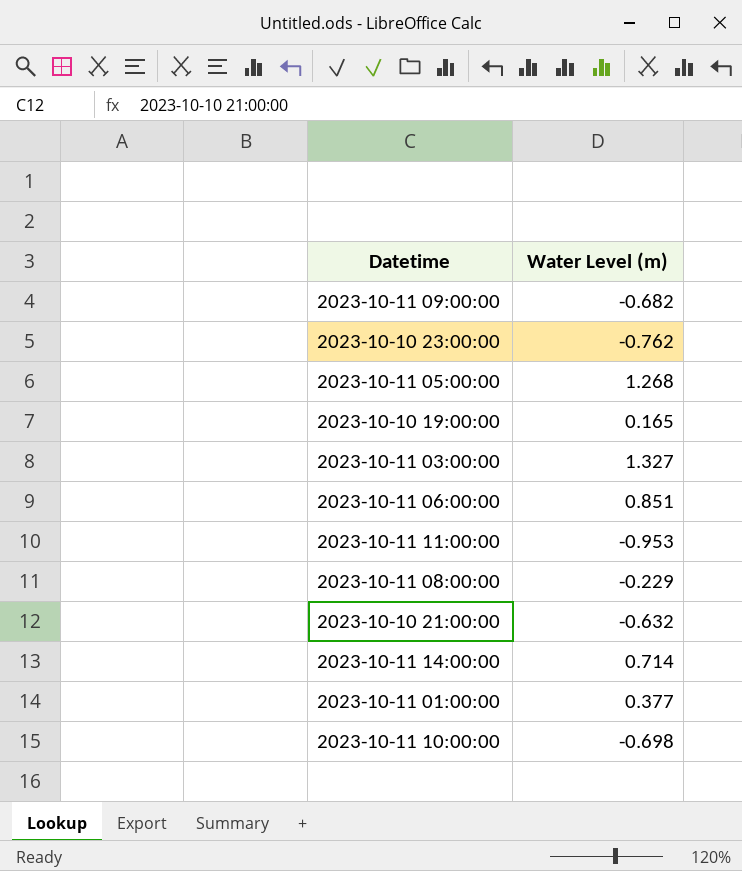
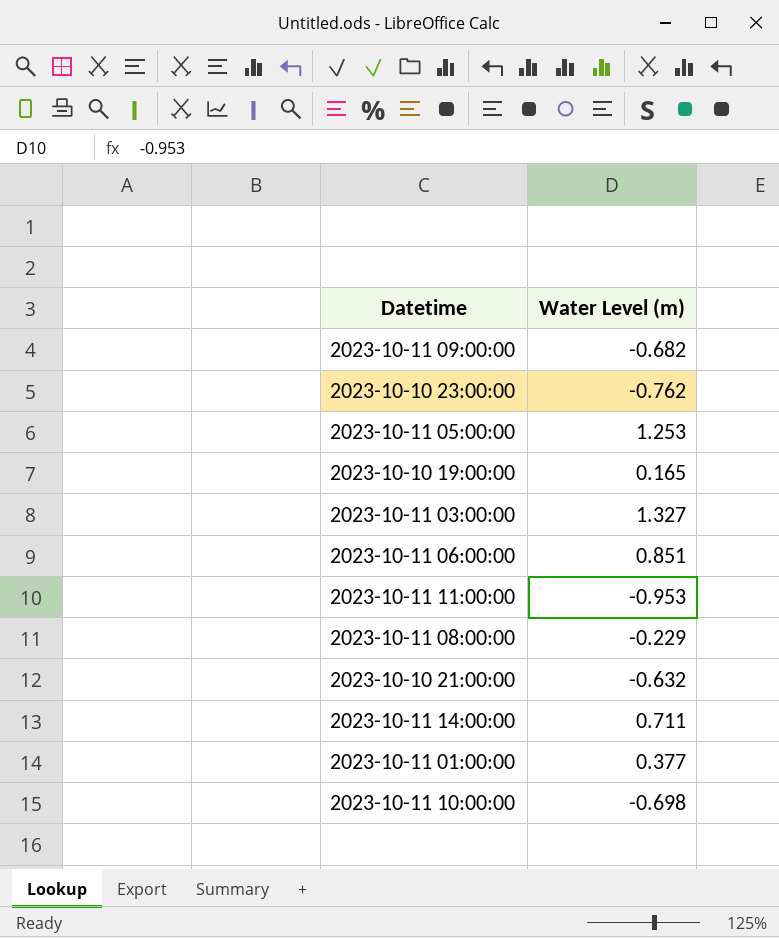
2023-10-11 05:00:00 | Water Level (m): 1.268 -> 1.253
2023-10-11 14:00:00 | Water Level (m): 0.714 -> 0.711

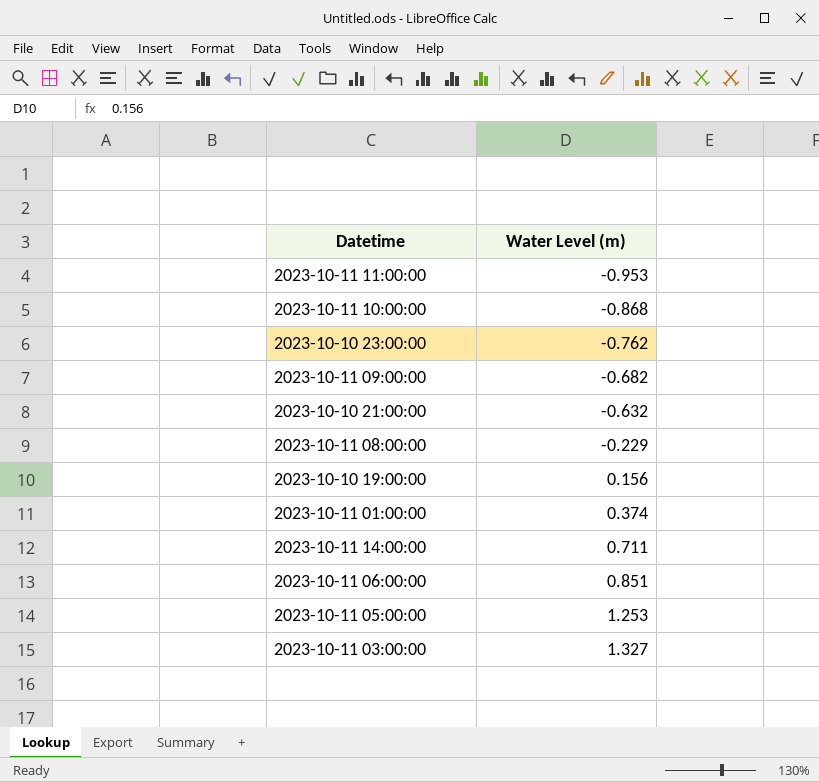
row order: none -> Water Level (m) ascending
2023-10-11 10:00:00 | Water Level (m): -0.698 -> -0.868
2023-10-10 19:00:00 | Water Level (m): 0.165 -> 0.156
2023-10-11 01:00:00 | Water Level (m): 0.377 -> 0.374

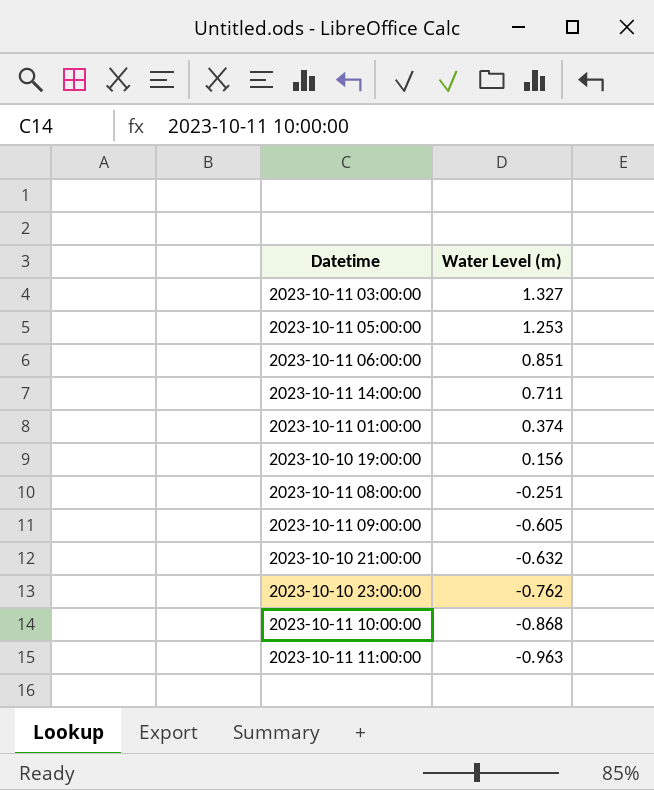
row order: Water Level (m) ascending -> Water Level (m) descending
2023-10-11 08:00:00 | Water Level (m): -0.229 -> -0.251
2023-10-11 09:00:00 | Water Level (m): -0.682 -> -0.605
2023-10-11 11:00:00 | Water Level (m): -0.953 -> -0.963

